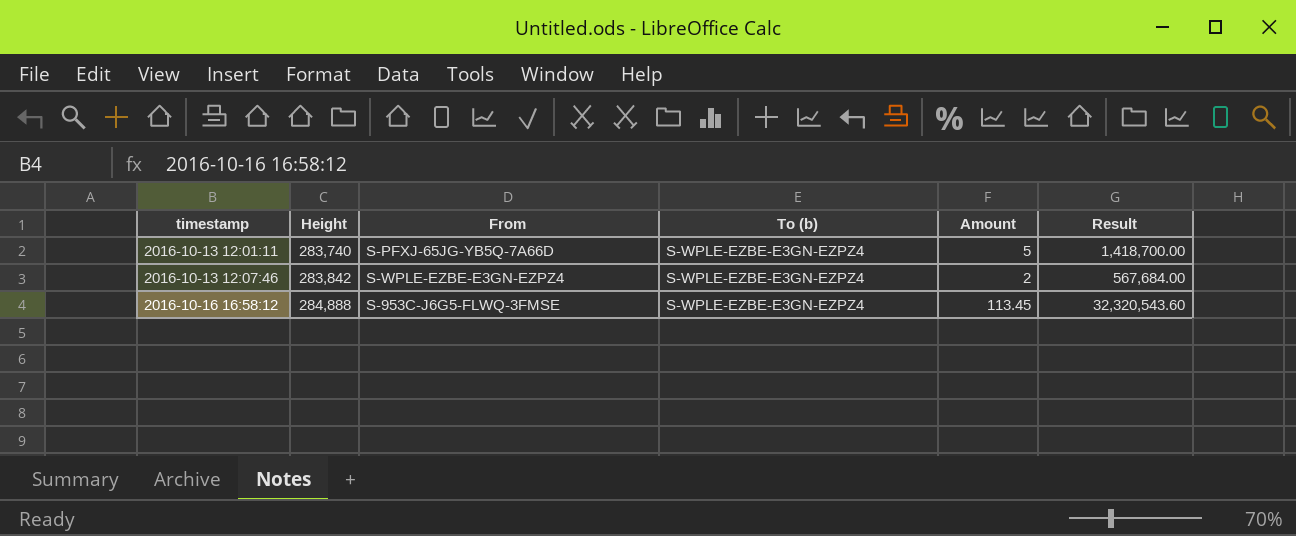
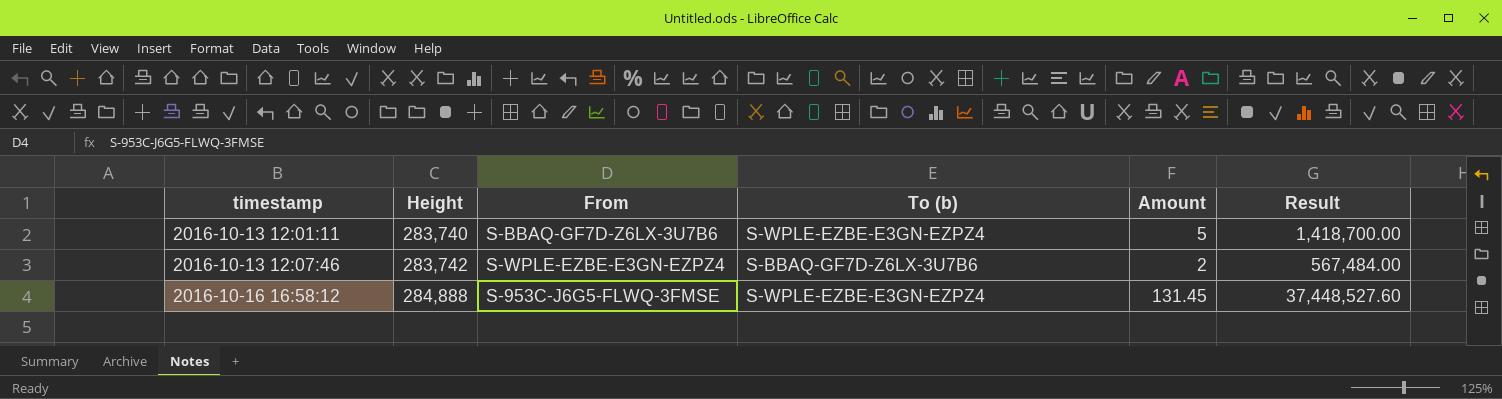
2016-10-13 12:01:11 | From: S-PFXJ-65JG-YB5Q-7A66D -> S-BBAQ-GF7D-Z6LX-3U7B6
2016-10-13 12:07:46 | Height: 283,842 -> 283,742
2016-10-13 12:07:46 | To (b): S-WPLE-EZBE-E3GN-EZPZ4 -> S-BBAQ-GF7D-Z6LX-3U7B6
2016-10-13 12:07:46 | Result: 567,684.00 -> 567,484.00
2016-10-16 16:58:12 | Amount: 113.45 -> 131.45
2016-10-16 16:58:12 | Result: 32,320,543.60 -> 37,448,527.60

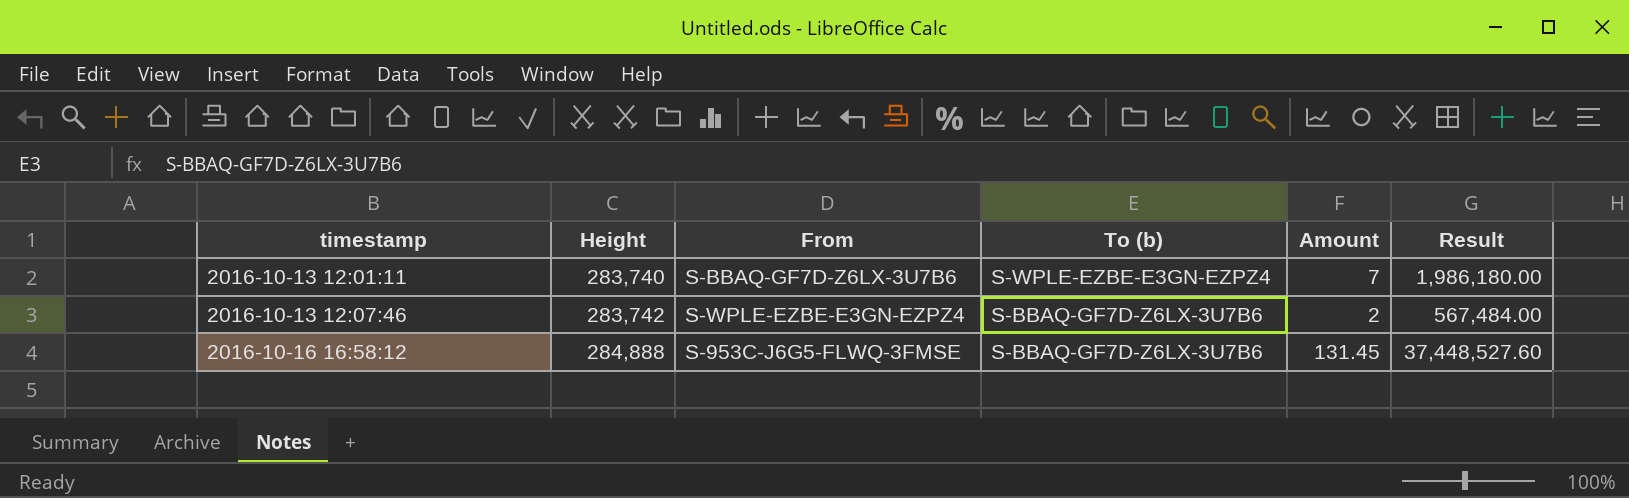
2016-10-13 12:01:11 | Amount: 5 -> 7
2016-10-13 12:01:11 | Result: 1,418,700.00 -> 1,986,180.00
2016-10-16 16:58:12 | To (b): S-WPLE-EZBE-E3GN-EZPZ4 -> S-BBAQ-GF7D-Z6LX-3U7B6

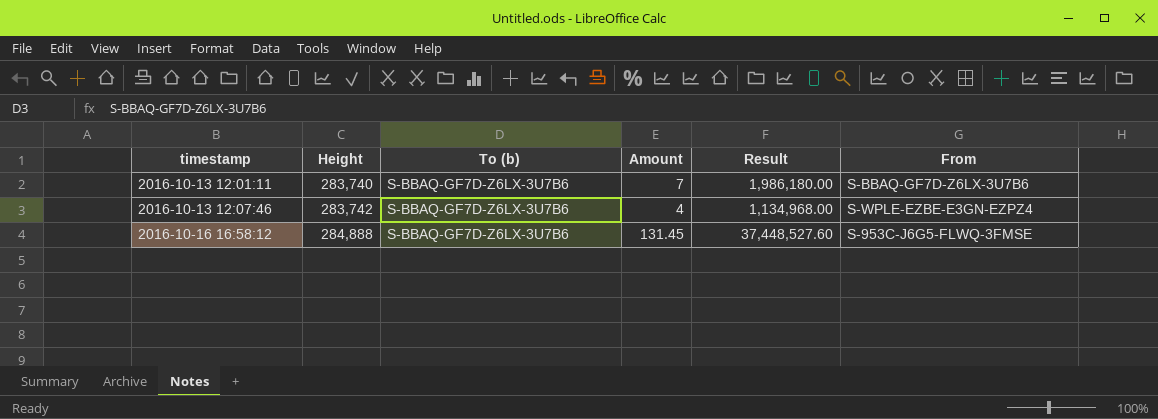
column From | position: 3 -> 6
2016-10-13 12:01:11 | To (b): S-WPLE-EZBE-E3GN-EZPZ4 -> S-BBAQ-GF7D-Z6LX-3U7B6
2016-10-13 12:07:46 | Amount: 2 -> 4
2016-10-13 12:07:46 | Result: 567,484.00 -> 1,134,968.00

